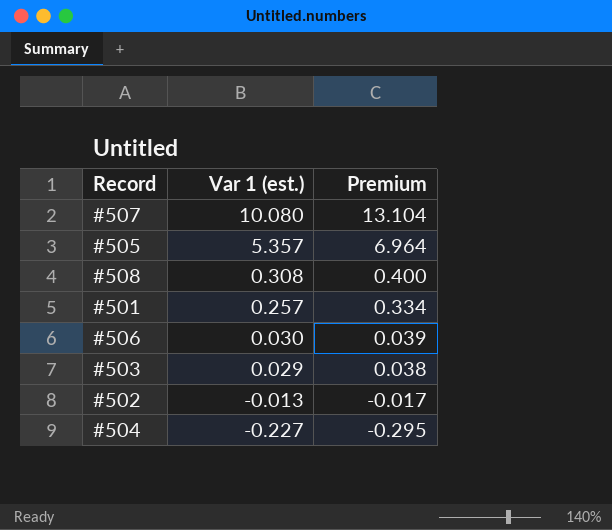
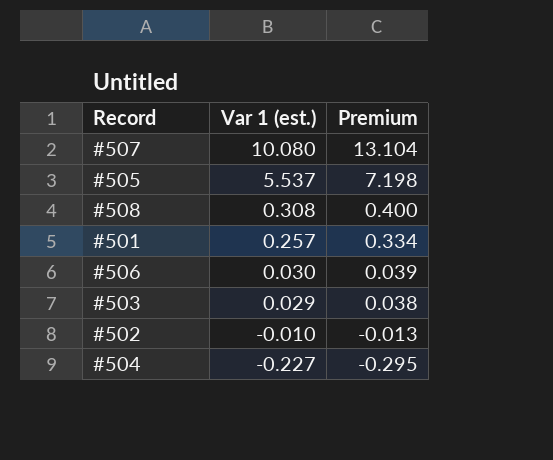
#505 | Var 1 (est.): 5.357 -> 5.537
#505 | Premium: 6.964 -> 7.198
#502 | Var 1 (est.): -0.013 -> -0.010
#502 | Premium: -0.017 -> -0.013

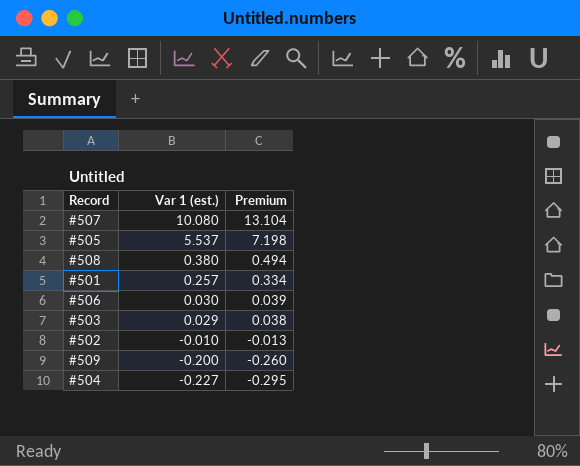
#508 | Var 1 (est.): 0.308 -> 0.380
#508 | Premium: 0.400 -> 0.494
row #509: none -> -0.200 | -0.260

